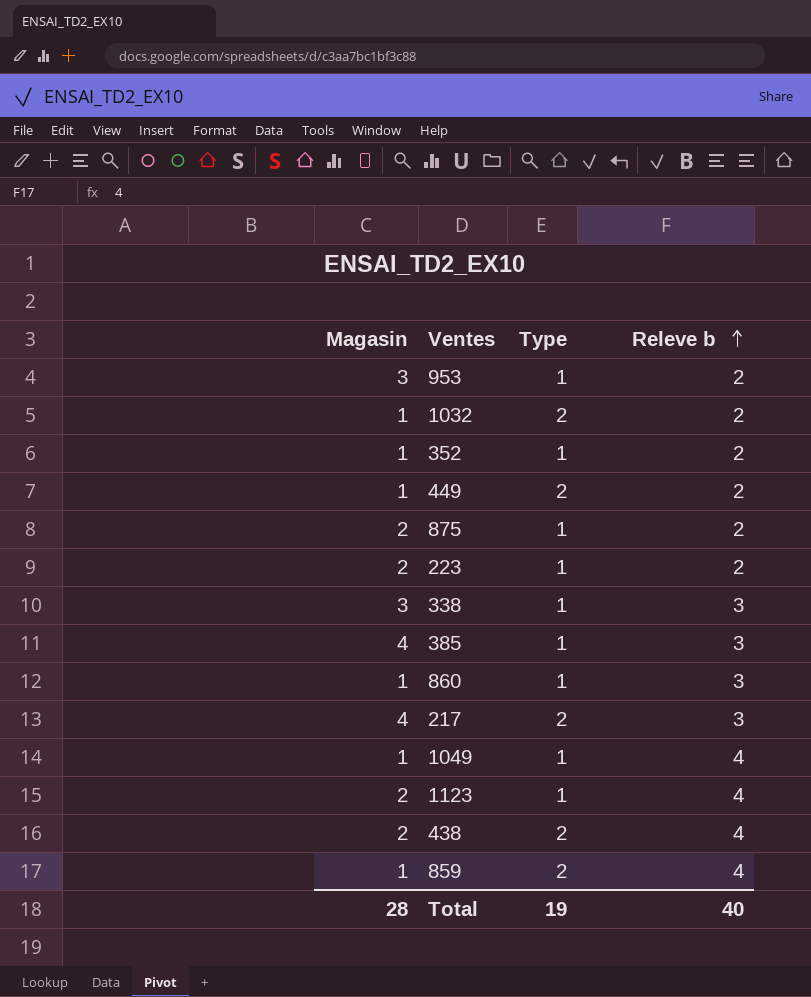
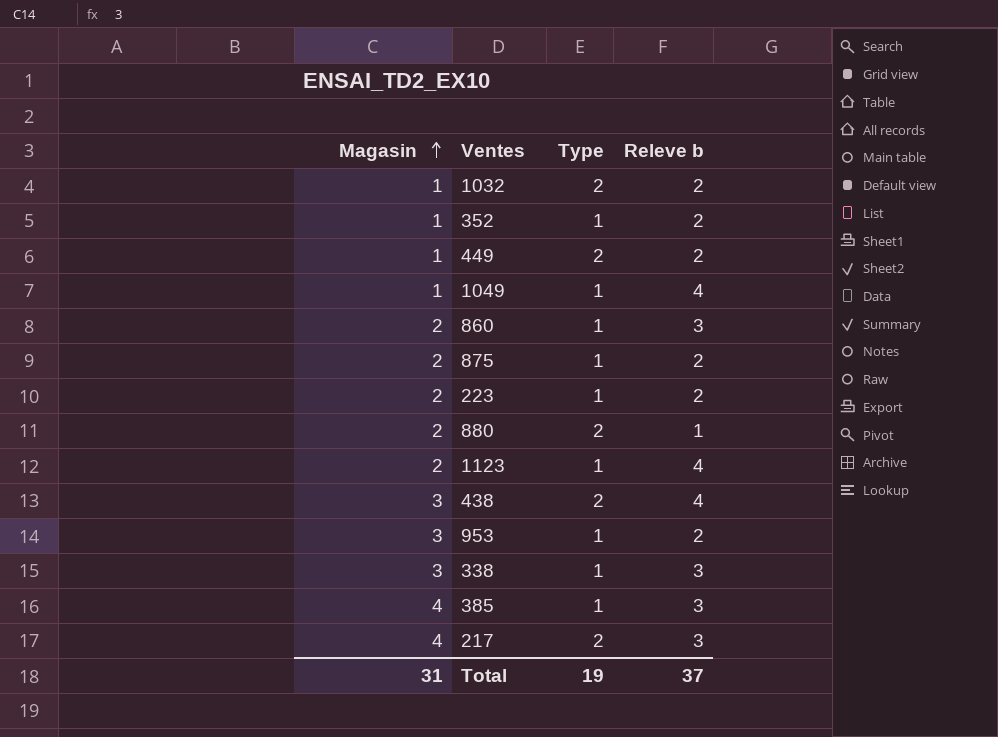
row order: Releve b ascending -> Magasin ascending
row 859: 1 | 2 | 4 -> none
860 | Magasin: 1 -> 2
row 880: none -> 2 | 2 | 1
438 | Magasin: 2 -> 3
Total | Magasin: 28 -> 31
Total | Releve b: 40 -> 37

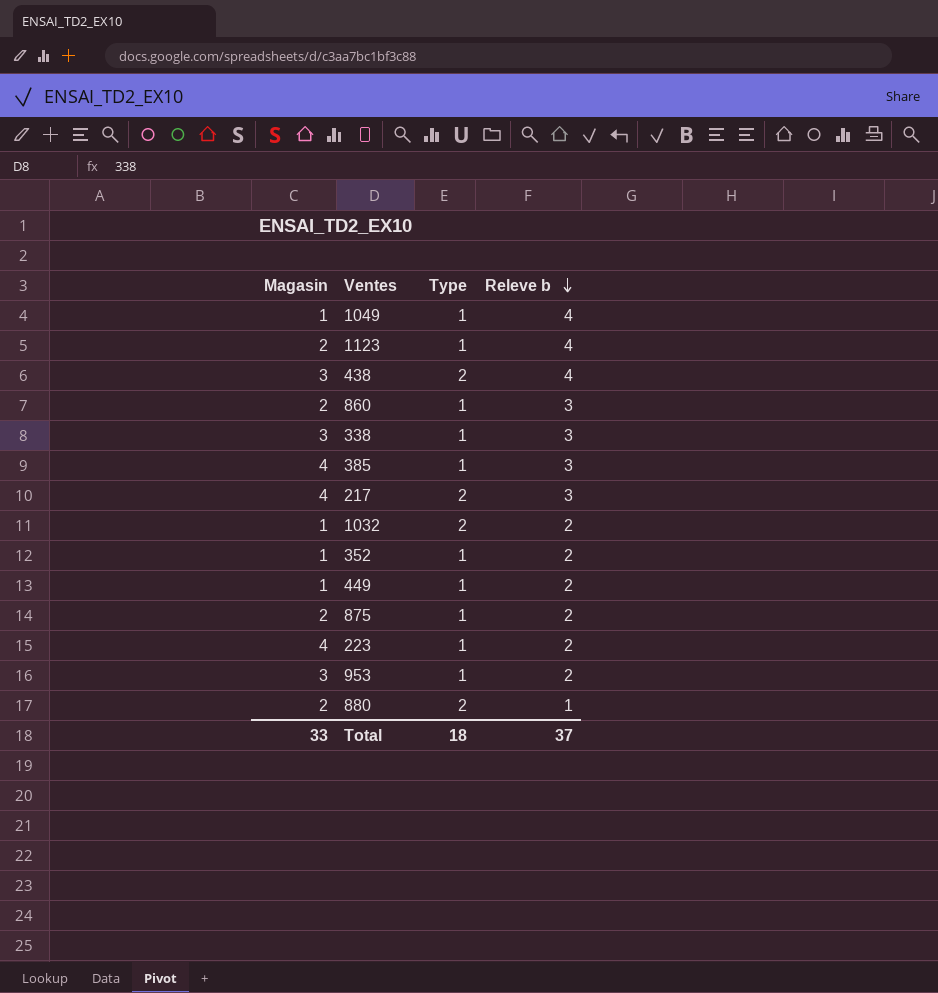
row order: Magasin ascending -> Releve b descending
449 | Type: 2 -> 1
223 | Magasin: 2 -> 4
Total | Magasin: 31 -> 33
Total | Type: 19 -> 18

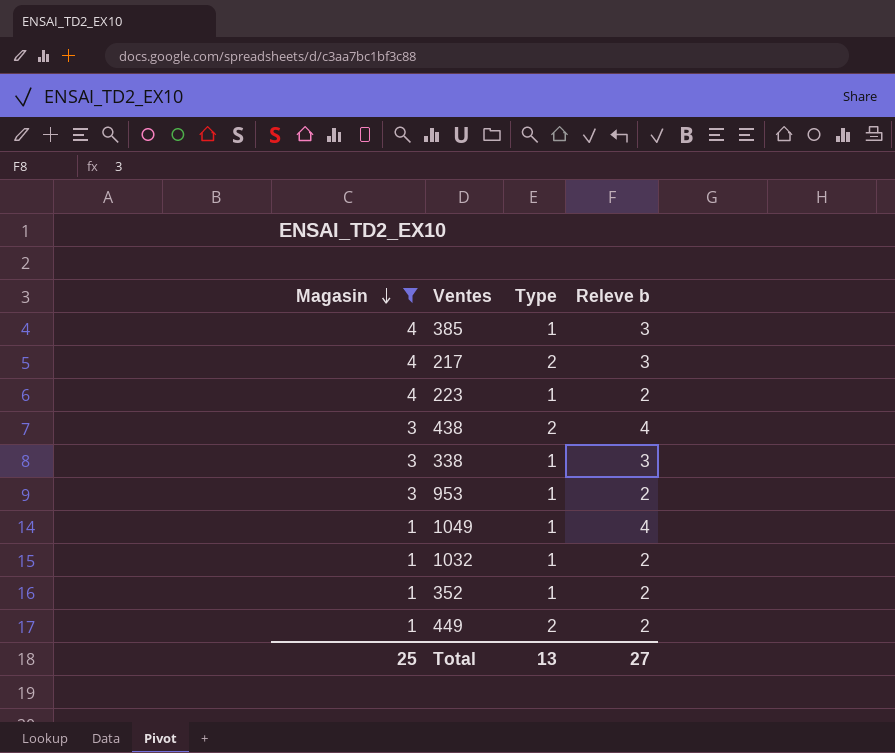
filter: none -> Magasin != 2
row order: Releve b descending -> Magasin descending
1032 | Type: 2 -> 1
449 | Type: 1 -> 2
Total | Magasin: 33 -> 25
Total | Type: 18 -> 13
Total | Releve b: 37 -> 27

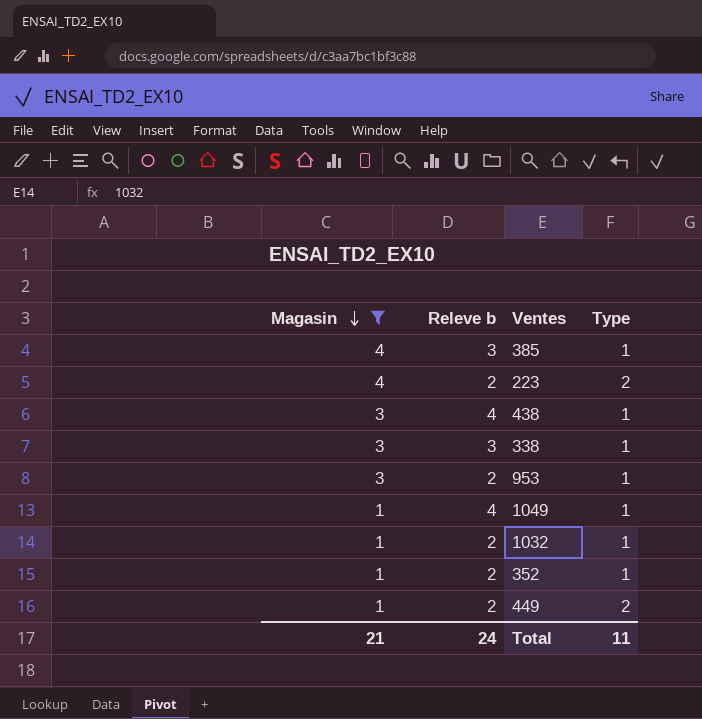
column Releve b | position: 4 -> 2
row 217: 4 | 2 | 3 -> none
223 | Type: 1 -> 2
438 | Type: 2 -> 1
Total | Magasin: 25 -> 21
Total | Releve b: 27 -> 24
Total | Type: 13 -> 11

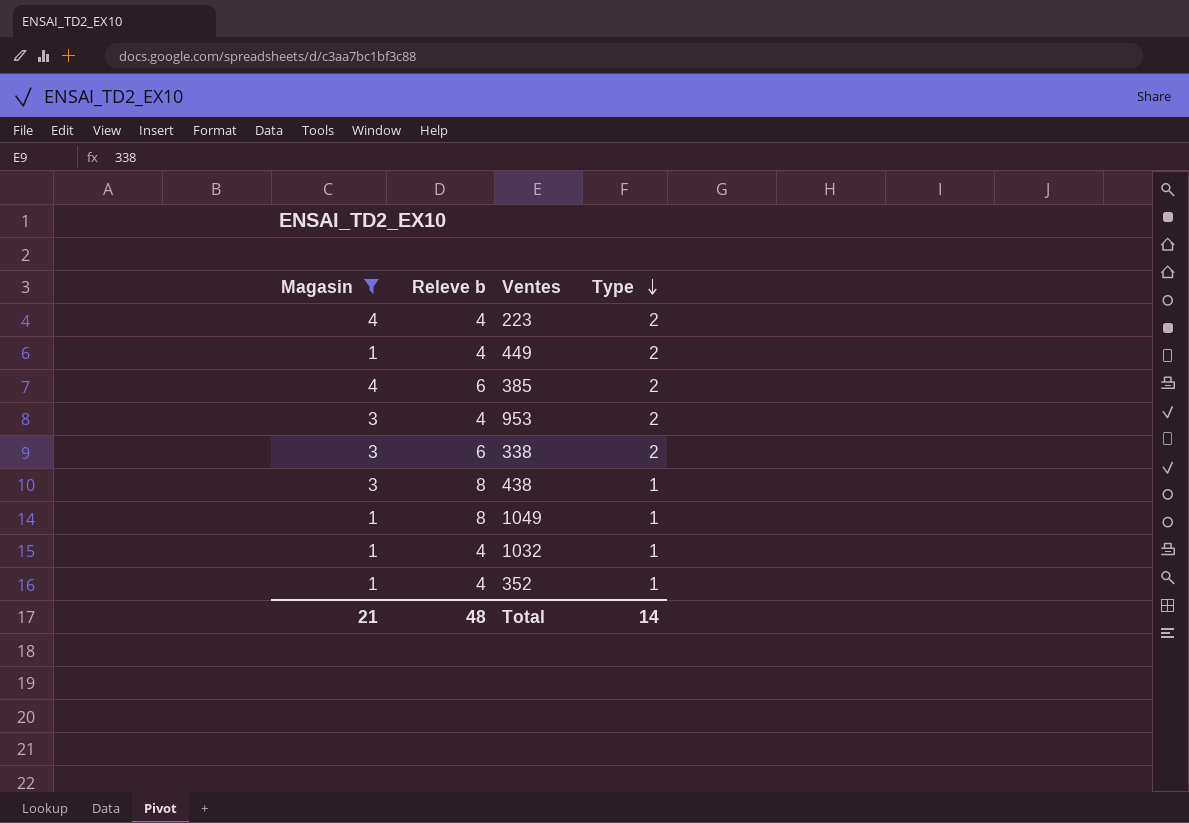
row order: Magasin descending -> Type descending
223 | Releve b: 2 -> 4
449 | Releve b: 2 -> 4
385 | Releve b: 3 -> 6
385 | Type: 1 -> 2
953 | Releve b: 2 -> 4
953 | Type: 1 -> 2
338 | Releve b: 3 -> 6
338 | Type: 1 -> 2
438 | Releve b: 4 -> 8
1049 | Releve b: 4 -> 8
1032 | Releve b: 2 -> 4
352 | Releve b: 2 -> 4
Total | Releve b: 24 -> 48
Total | Type: 11 -> 14

